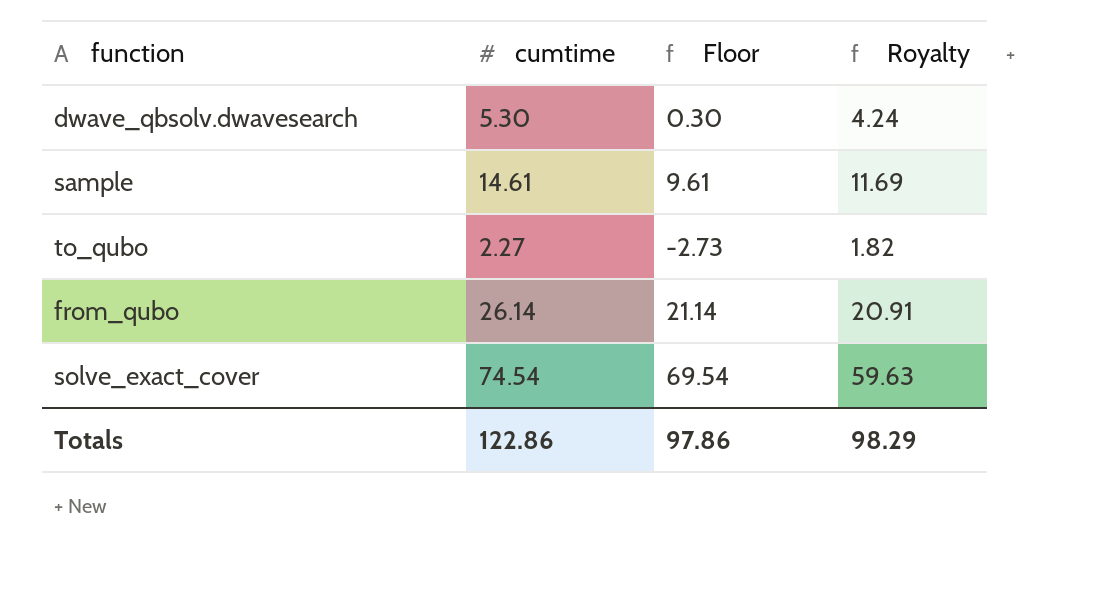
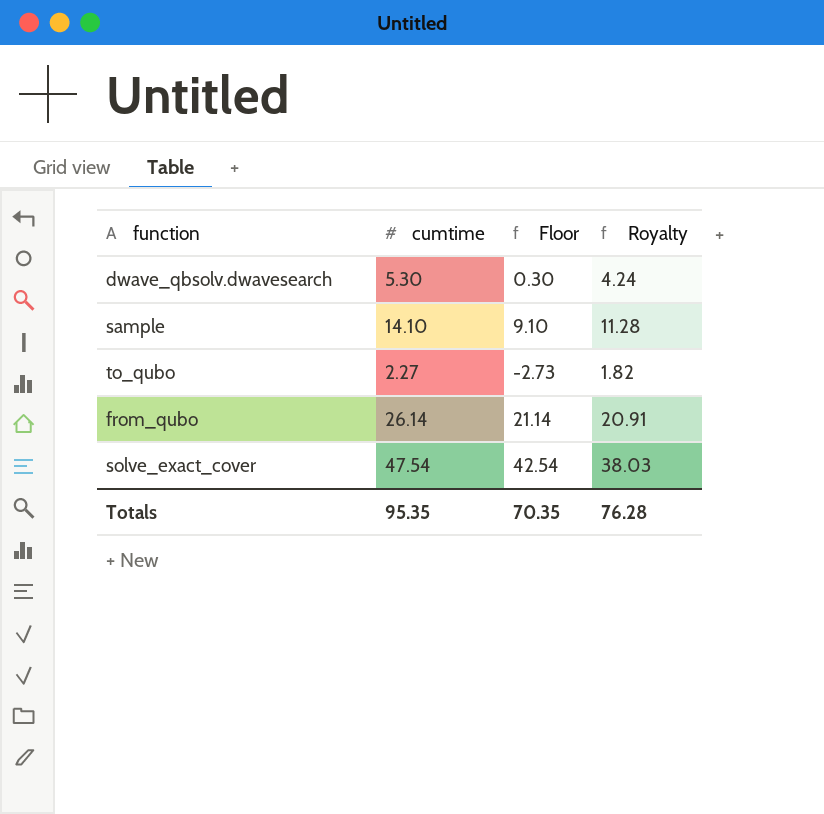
sample | cumtime: 14.61 -> 14.10
sample | Floor: 9.61 -> 9.10
sample | Royalty: 11.69 -> 11.28
solve_exact_cover | cumtime: 74.54 -> 47.54
solve_exact_cover | Floor: 69.54 -> 42.54
solve_exact_cover | Royalty: 59.63 -> 38.03
Totals | cumtime: 122.86 -> 95.35
Totals | Floor: 97.86 -> 70.35
Totals | Royalty: 98.29 -> 76.28

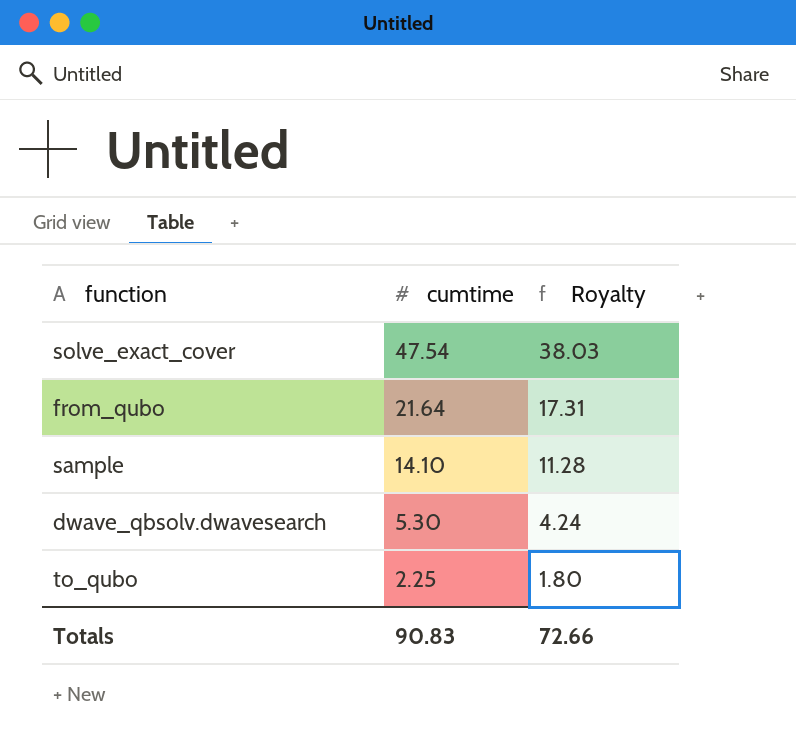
row order: none -> cumtime descending
column Floor | formula: [cumtime] - 5 -> none
from_qubo | cumtime: 26.14 -> 21.64
from_qubo | Royalty: 20.91 -> 17.31
to_qubo | cumtime: 2.27 -> 2.25
to_qubo | Royalty: 1.82 -> 1.80
Totals | cumtime: 95.35 -> 90.83
Totals | Royalty: 76.28 -> 72.66

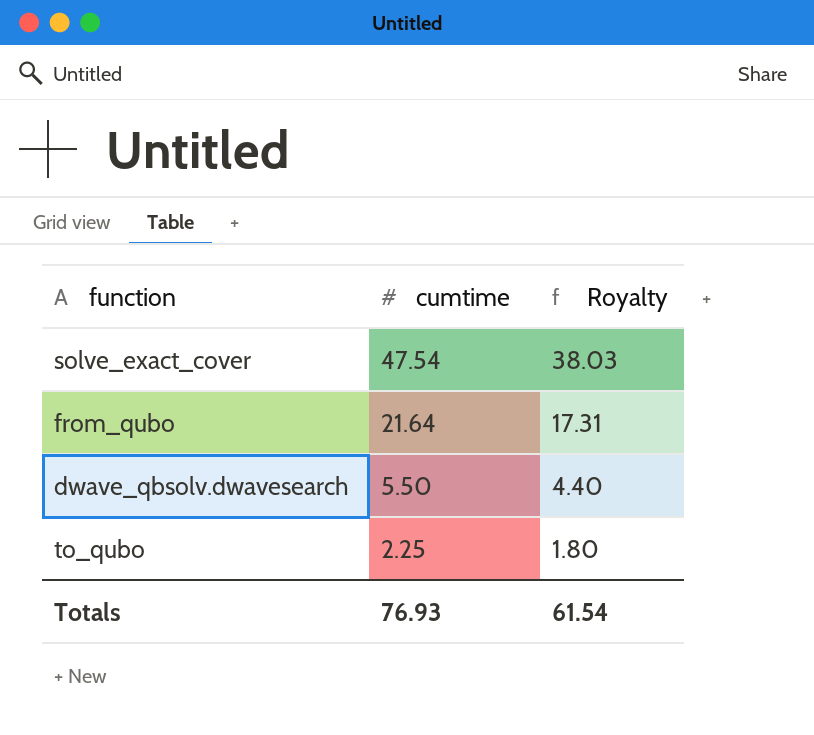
row sample: 14.10 | 11.28 -> none
dwave_qbsolv.dwavesearch | cumtime: 5.30 -> 5.50
dwave_qbsolv.dwavesearch | Royalty: 4.24 -> 4.40
Totals | cumtime: 90.83 -> 76.93
Totals | Royalty: 72.66 -> 61.54

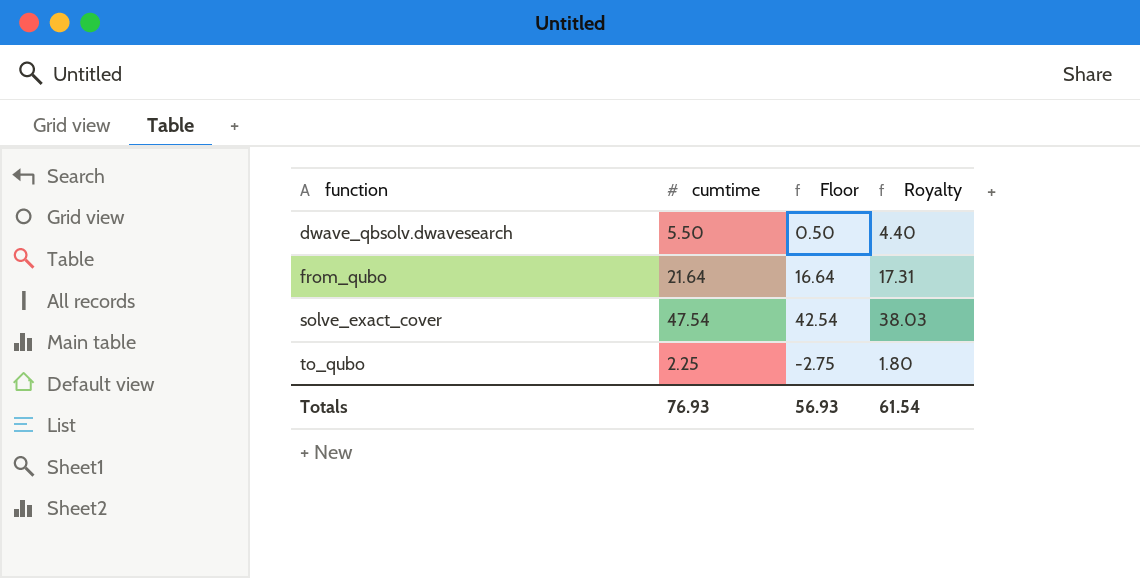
row order: cumtime descending -> function ascending
column Floor | formula: none -> [cumtime] - 5

